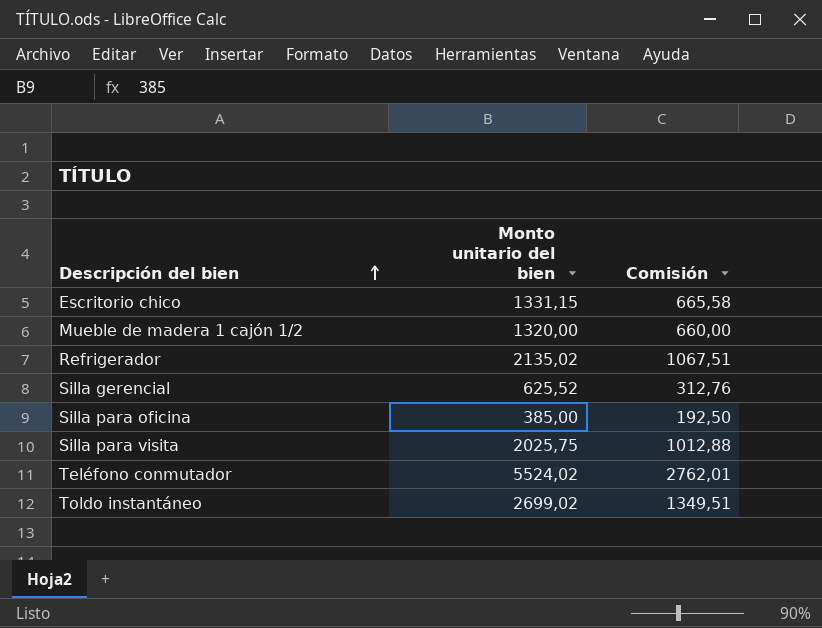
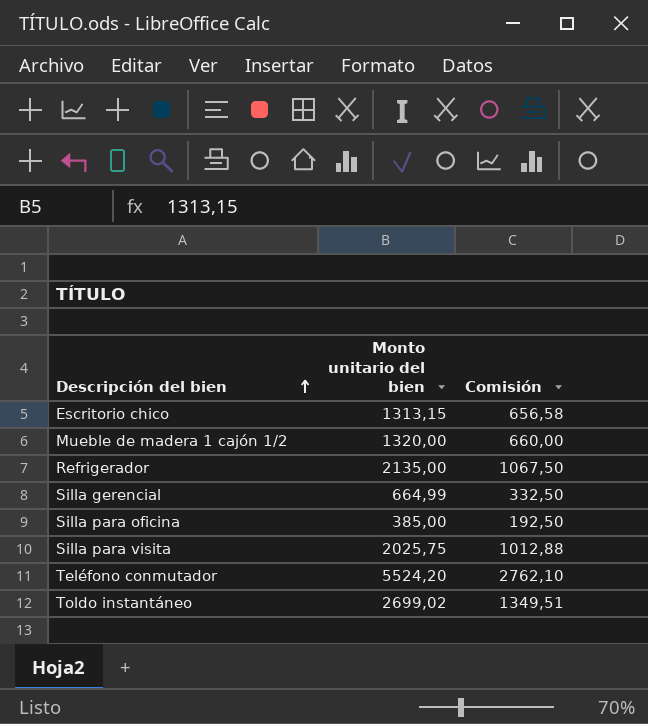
Escritorio chico | Monto unitario del bien: 1331,15 -> 1313,15
Escritorio chico | Comisión: 665,58 -> 656,58
Refrigerador | Monto unitario del bien: 2135,02 -> 2135,00
Refrigerador | Comisión: 1067,51 -> 1067,50
Silla gerencial | Monto unitario del bien: 625,52 -> 664,99
Silla gerencial | Comisión: 312,76 -> 332,50
Teléfono conmutador | Monto unitario del bien: 5524,02 -> 5524,20
Teléfono conmutador | Comisión: 2762,01 -> 2762,10

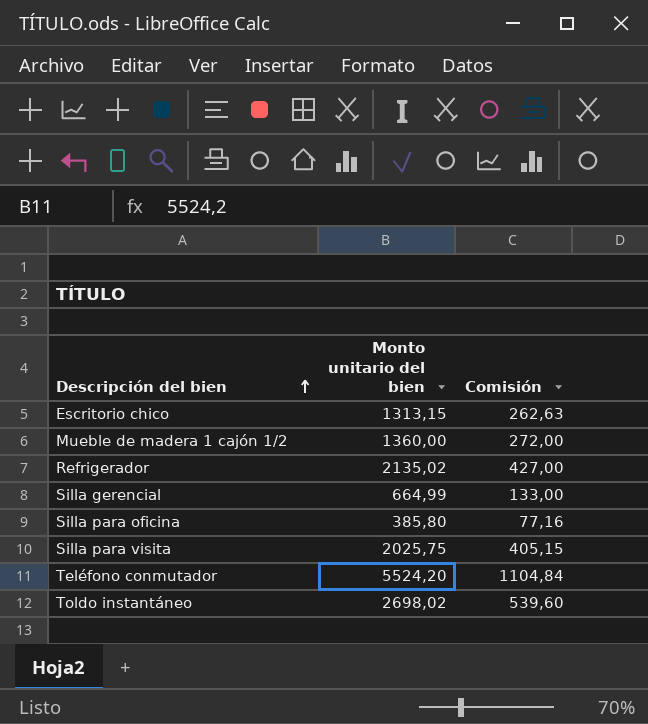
column Comisión | formula: [Monto unitario del bien] * 0,5 -> [Monto unitario del bien] * 0,2
Mueble de madera 1 cajón 1/2 | Monto unitario del bien: 1320,00 -> 1360,00
Refrigerador | Monto unitario del bien: 2135,00 -> 2135,02
Silla para oficina | Monto unitario del bien: 385,00 -> 385,80
Toldo instantáneo | Monto unitario del bien: 2699,02 -> 2698,02

